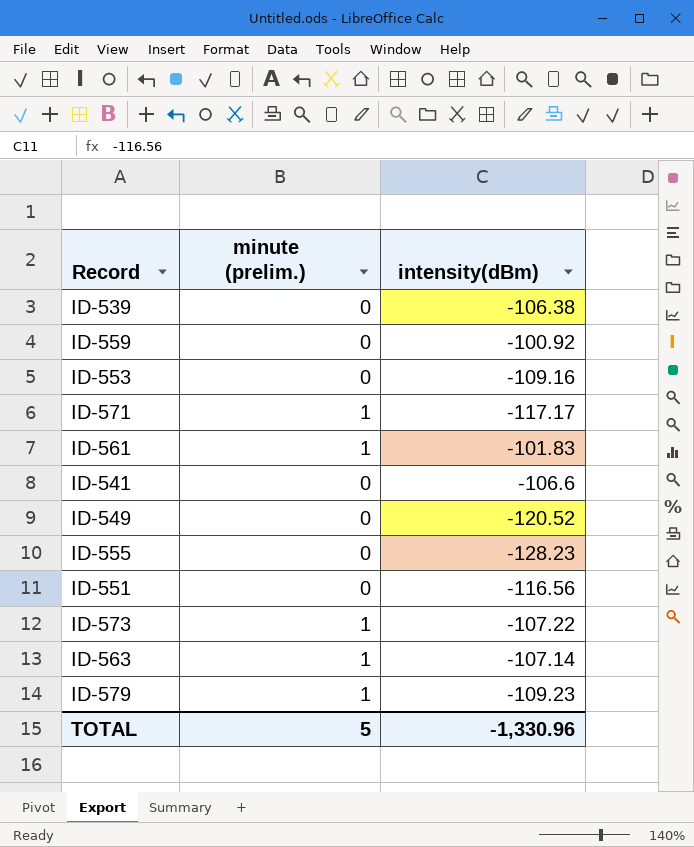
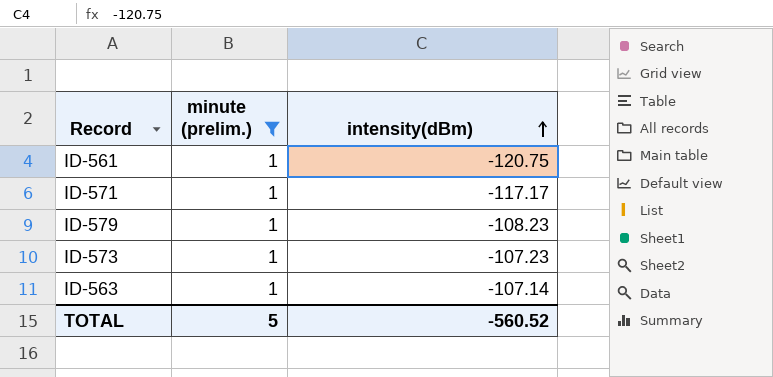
filter: none -> minute (prelim.) = 1
row order: none -> intensity(dBm) ascending
ID-561 | intensity(dBm): -101.83 -> -120.75
ID-579 | intensity(dBm): -109.23 -> -108.23
ID-573 | intensity(dBm): -107.22 -> -107.23
TOTAL | intensity(dBm): -1,330.96 -> -560.52

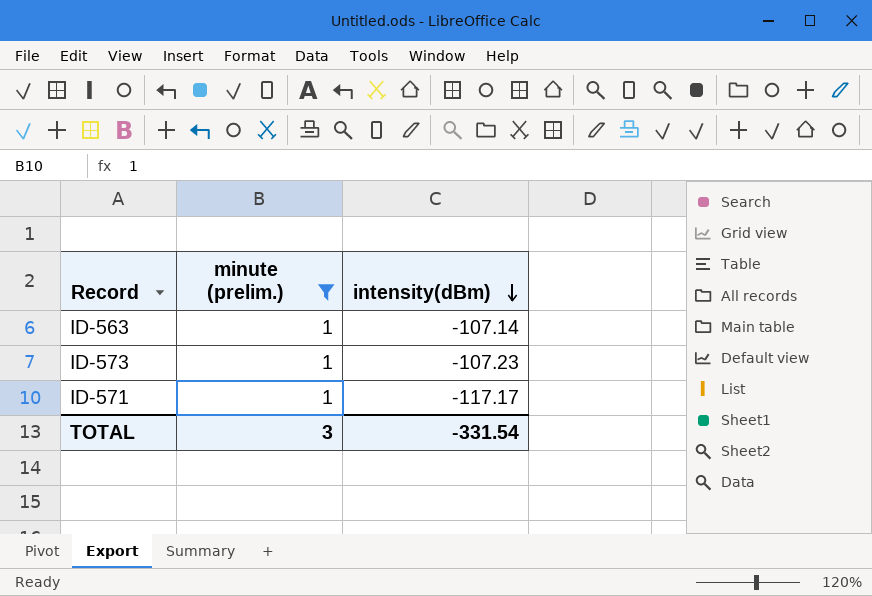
row order: intensity(dBm) ascending -> intensity(dBm) descending
row ID-561: 1 | -120.75 -> none
row ID-579: 1 | -108.23 -> none
TOTAL | minute (prelim.): 5 -> 3
TOTAL | intensity(dBm): -560.52 -> -331.54

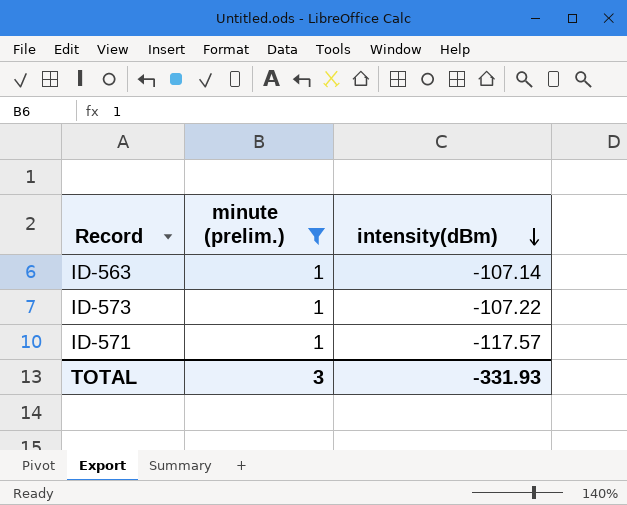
ID-573 | intensity(dBm): -107.23 -> -107.22
ID-571 | intensity(dBm): -117.17 -> -117.57
TOTAL | intensity(dBm): -331.54 -> -331.93

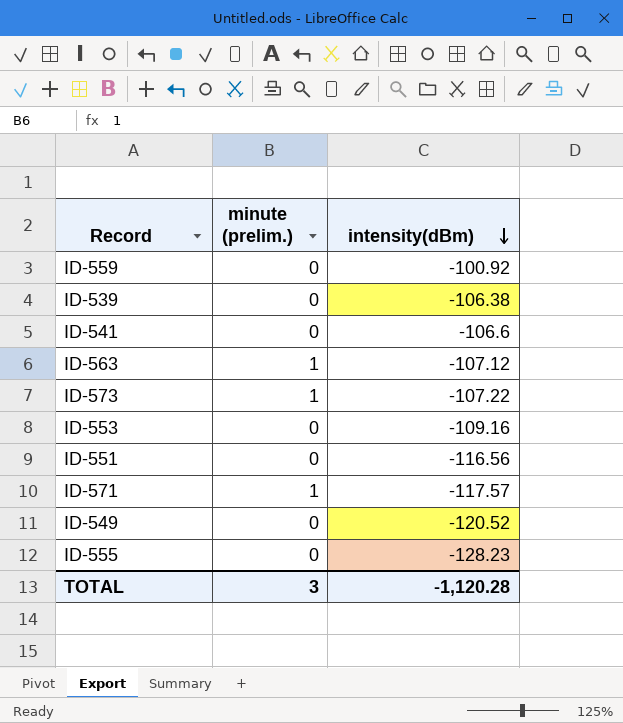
filter: minute (prelim.) = 1 -> none
ID-563 | intensity(dBm): -107.14 -> -107.12
TOTAL | intensity(dBm): -331.93 -> -1,120.28

